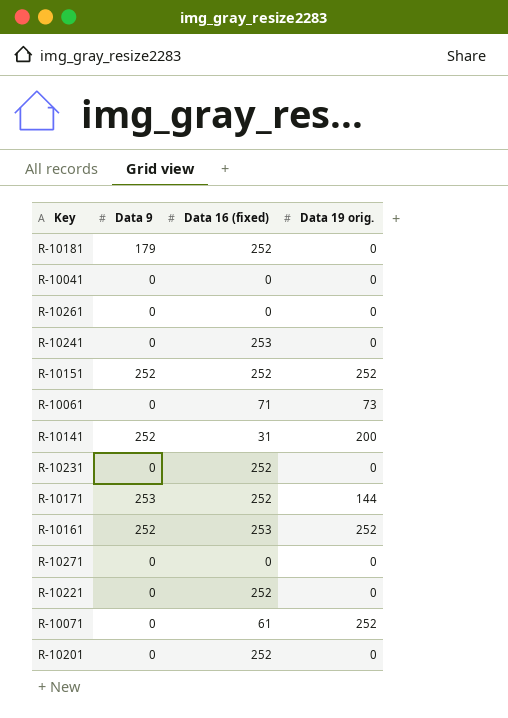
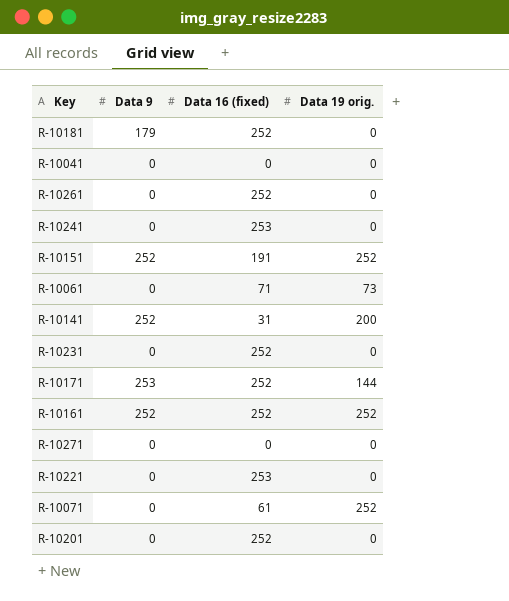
R-10261 | Data 16 (fixed): 0 -> 252
R-10151 | Data 16 (fixed): 252 -> 191
R-10161 | Data 16 (fixed): 253 -> 252
R-10221 | Data 16 (fixed): 252 -> 253

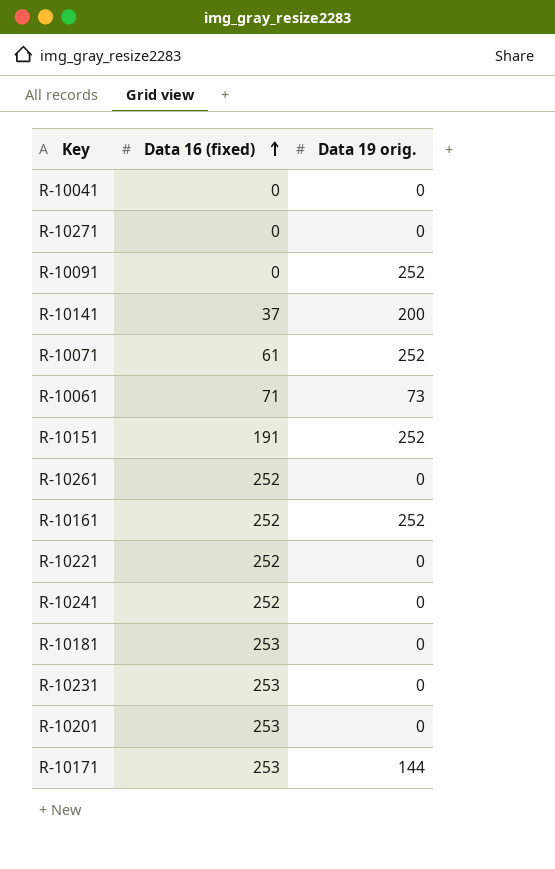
row order: none -> Data 16 (fixed) ascending
column Data 9 | position: 2 -> none
row R-10091: none -> 0 | 252
R-10141 | Data 16 (fixed): 31 -> 37
R-10221 | Data 16 (fixed): 253 -> 252
R-10241 | Data 16 (fixed): 253 -> 252
R-10181 | Data 16 (fixed): 252 -> 253
R-10231 | Data 16 (fixed): 252 -> 253
R-10201 | Data 16 (fixed): 252 -> 253
R-10171 | Data 16 (fixed): 252 -> 253

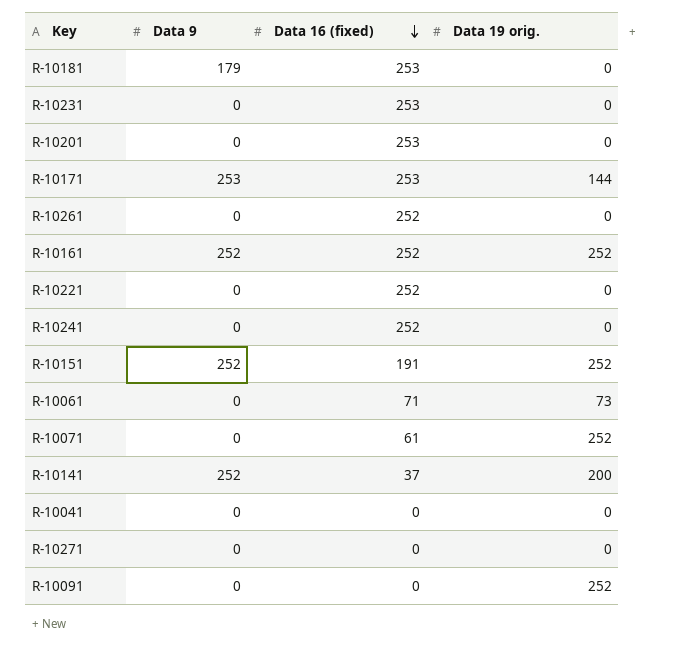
row order: Data 16 (fixed) ascending -> Data 16 (fixed) descending
column Data 9 | position: none -> 2

